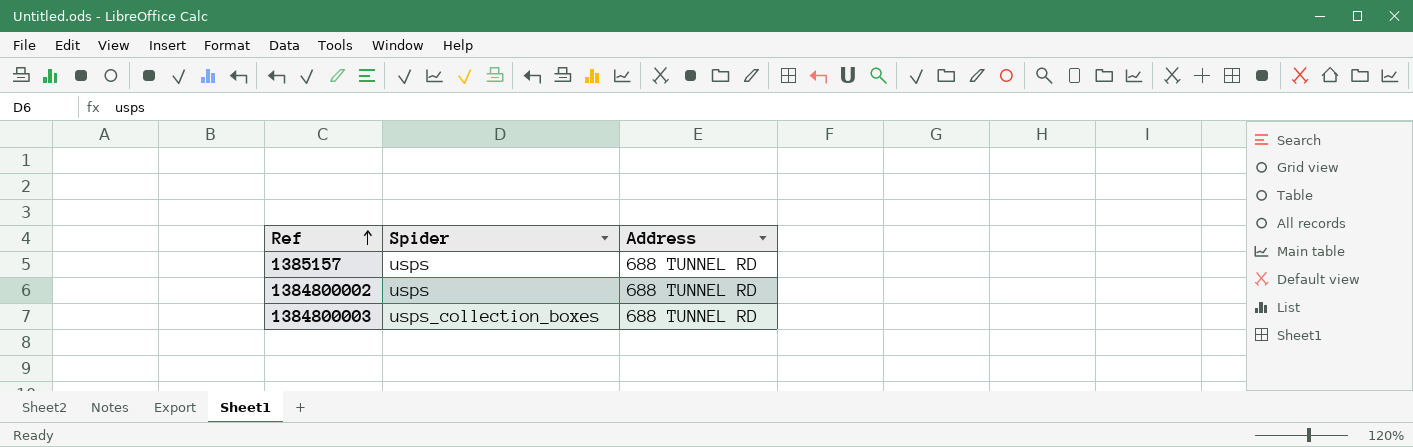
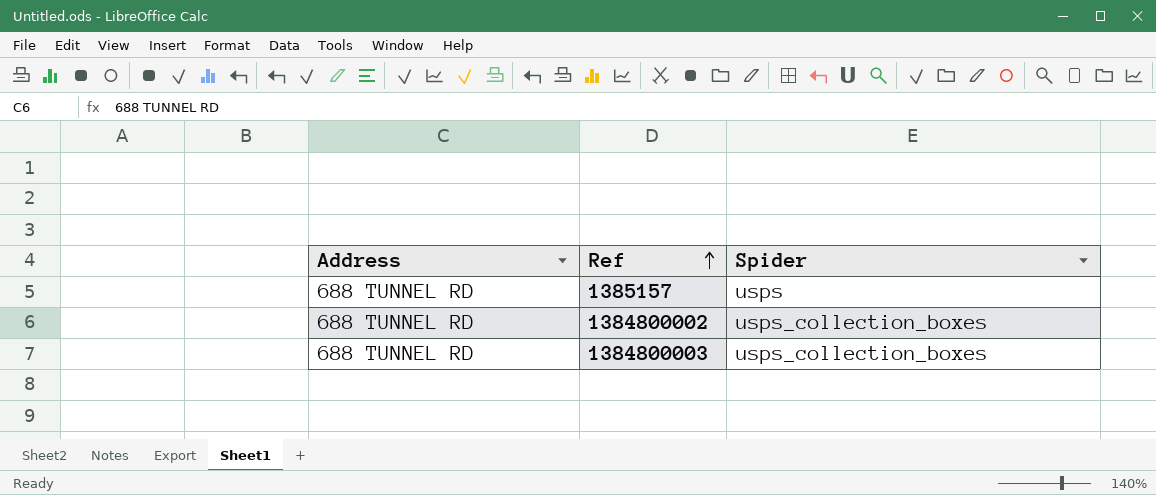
column Address | position: 3 -> 1
1384800002 | Spider: usps -> usps_collection_boxes

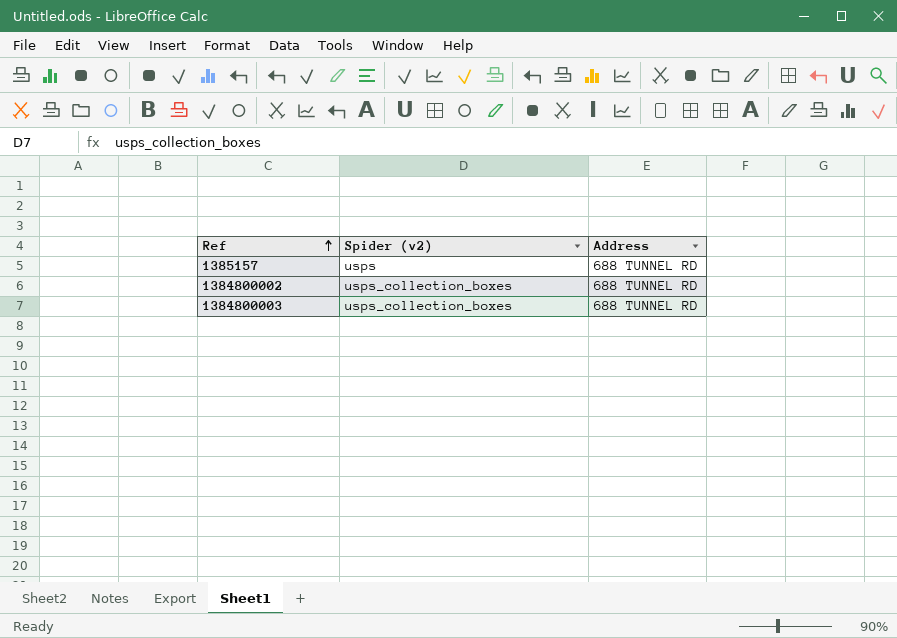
column name: Spider -> Spider (v2)
column Address | position: 1 -> 3

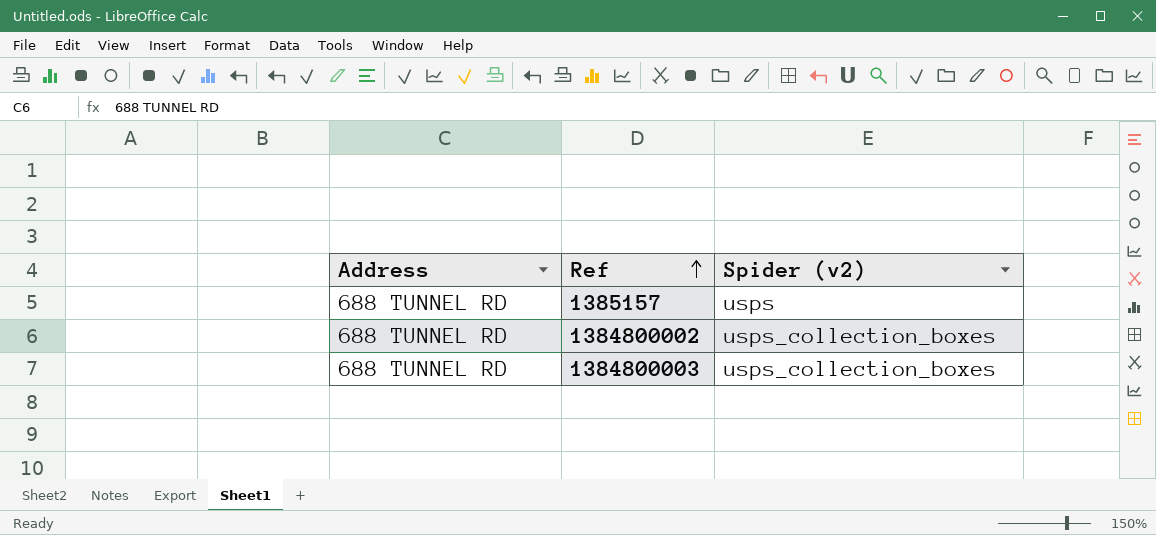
column Address | position: 3 -> 1

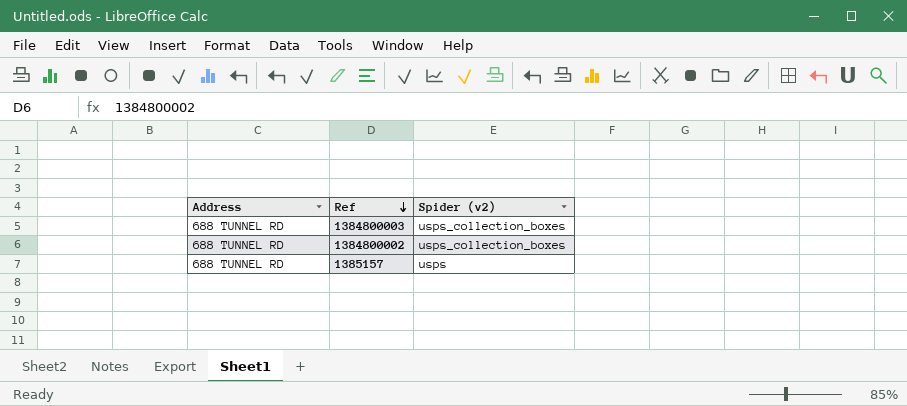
row order: Ref ascending -> Ref descending

